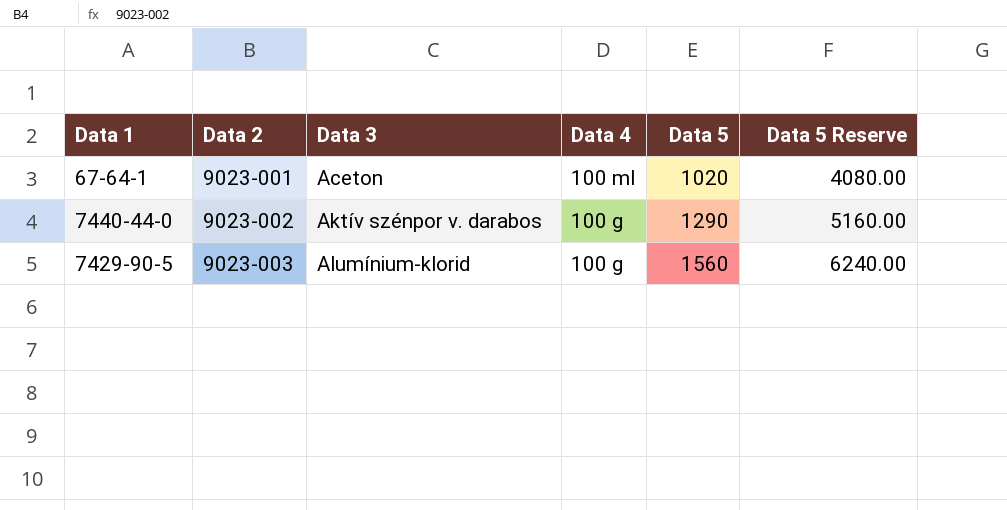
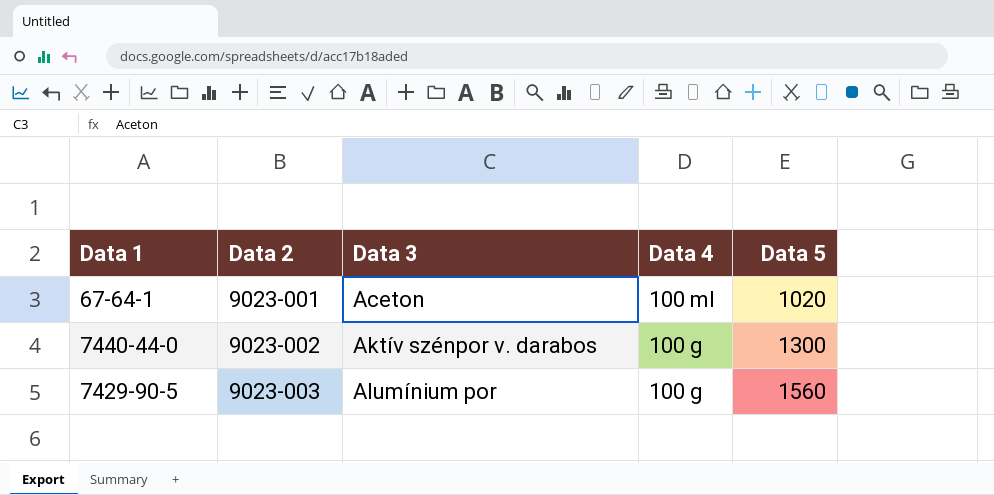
column Data 5 Reserve | formula: [Data 5] * 4 -> none
7440-44-0 | Data 5: 1290 -> 1300
7429-90-5 | Data 3: Alumínium-klorid -> Alumínium por

